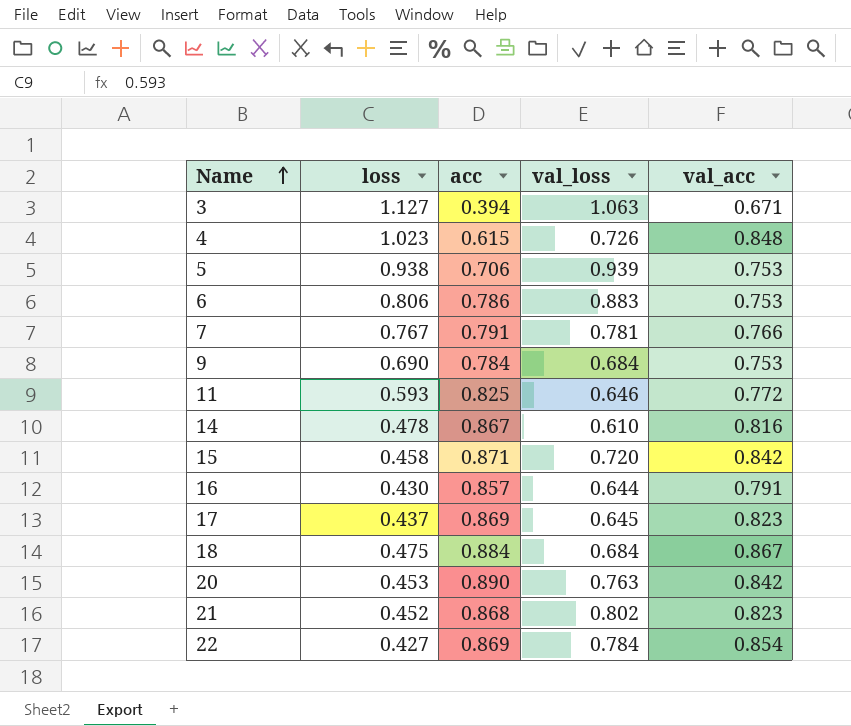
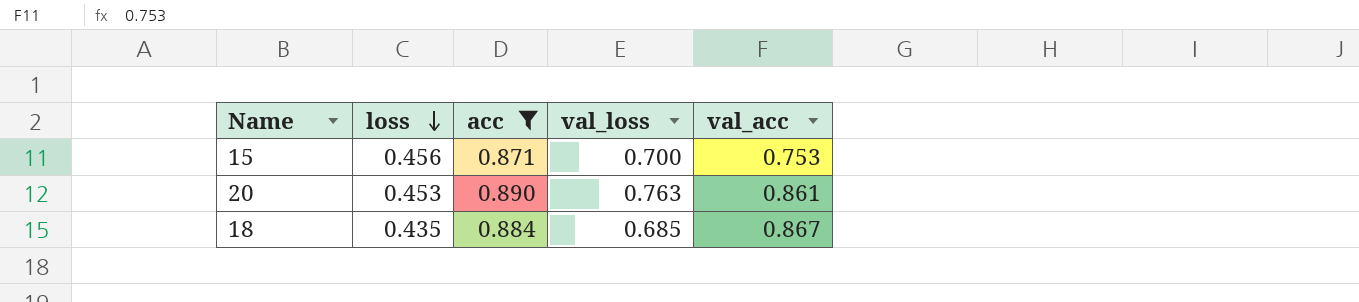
filter: none -> acc >= 0.871
row order: Name ascending -> loss descending
15 | loss: 0.458 -> 0.456
15 | val_loss: 0.720 -> 0.700
15 | val_acc: 0.842 -> 0.753
20 | val_acc: 0.842 -> 0.861
18 | loss: 0.475 -> 0.435
18 | val_loss: 0.684 -> 0.685

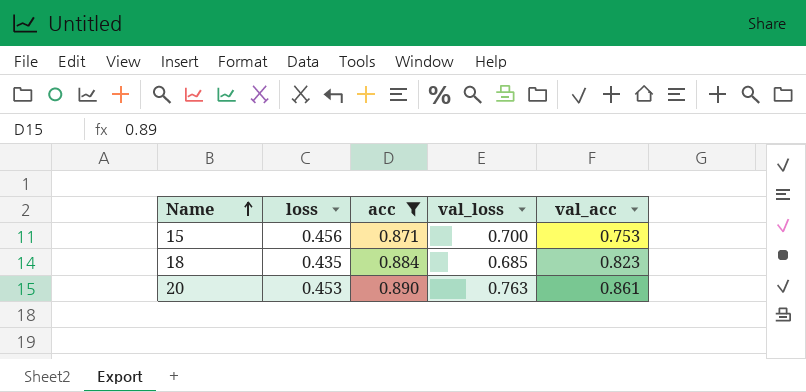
row order: loss descending -> Name ascending
18 | val_acc: 0.867 -> 0.823

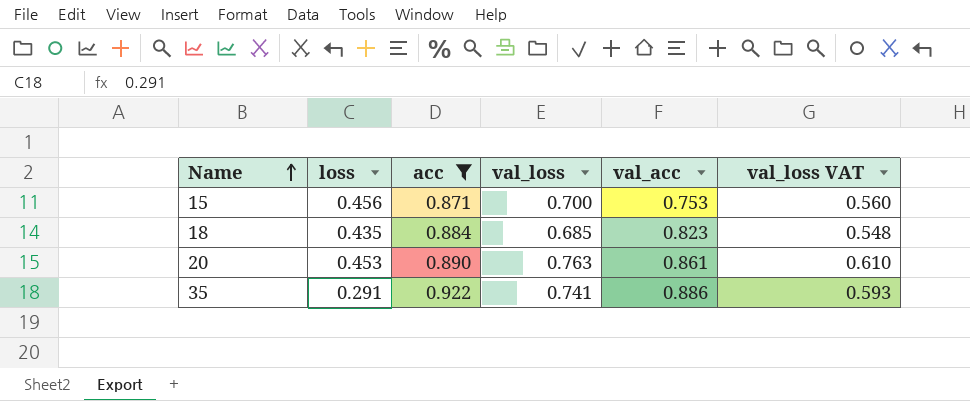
column val_loss VAT | formula: none -> [val_loss] * 0.8
row 35: none -> 0.291 | 0.922 | 0.741 | 0.886 | 0.593

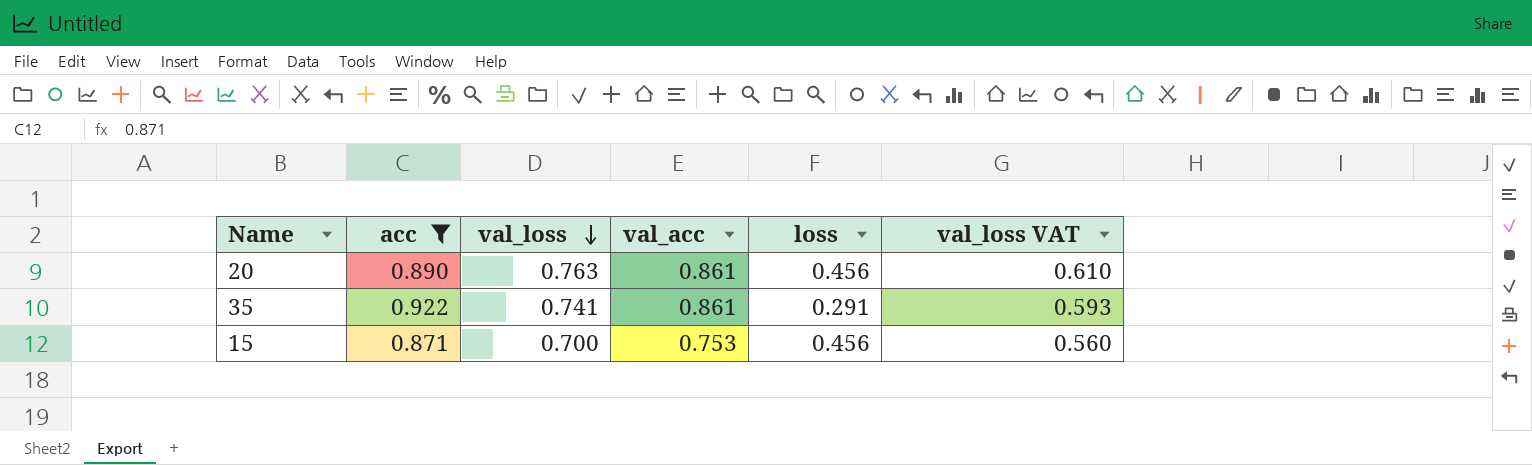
row order: Name ascending -> val_loss descending
column loss | position: 2 -> 5
row 18: 0.435 | 0.884 | 0.685 | 0.823 | 0.548 -> none
20 | loss: 0.453 -> 0.456
35 | val_acc: 0.886 -> 0.861

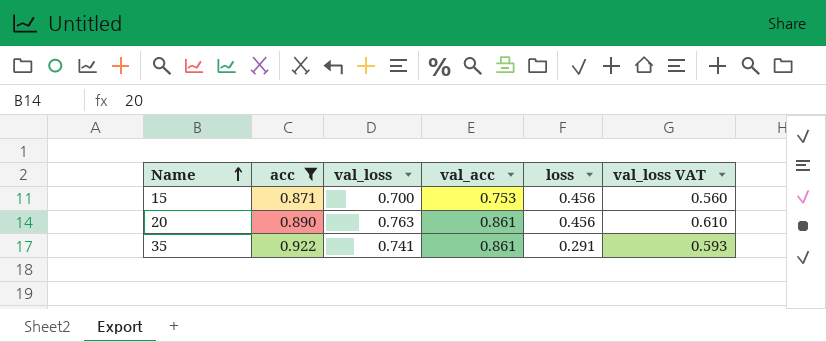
row order: val_loss descending -> Name ascending

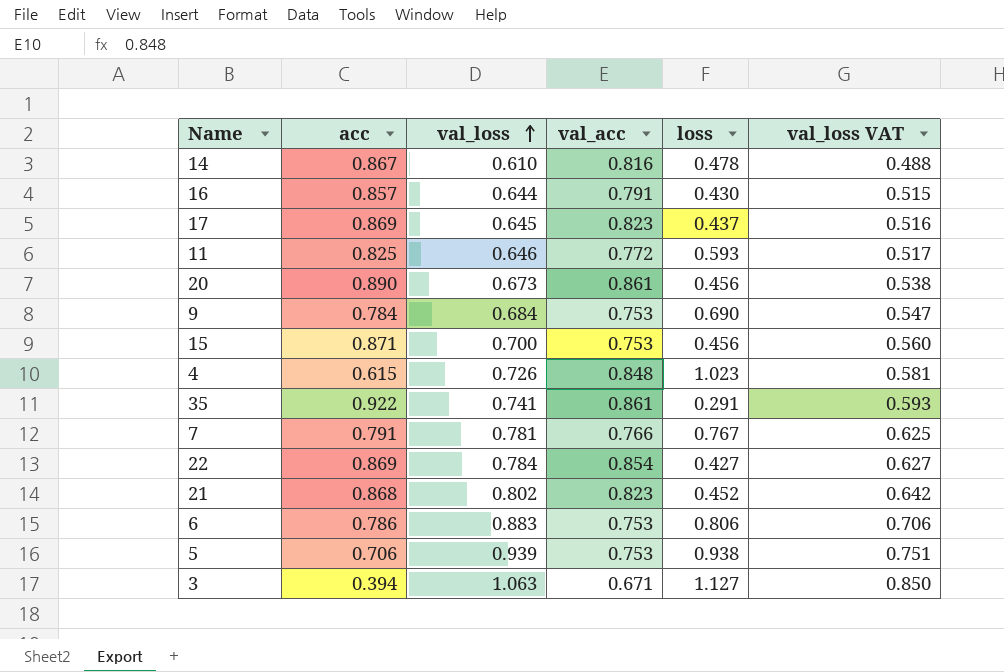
filter: acc >= 0.871 -> none
row order: Name ascending -> val_loss ascending
20 | val_loss: 0.763 -> 0.673
20 | val_loss VAT: 0.610 -> 0.538

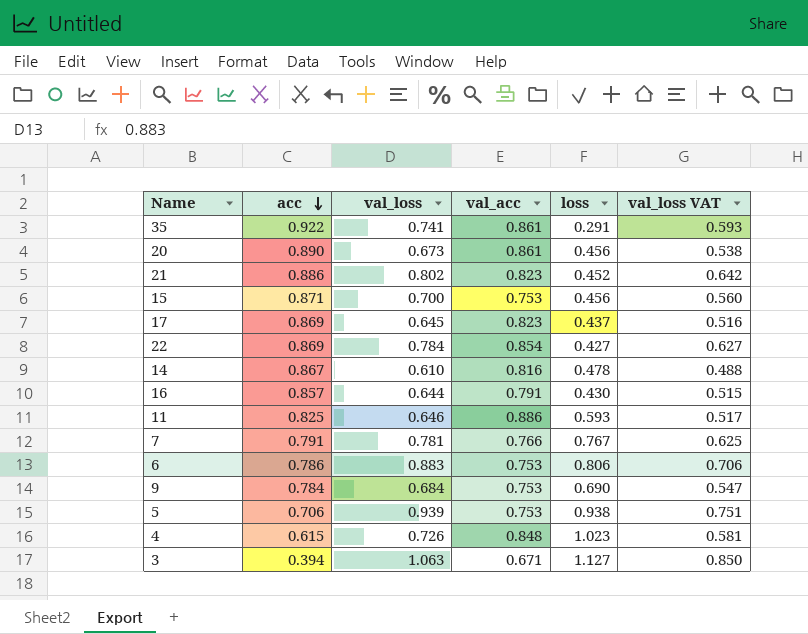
row order: val_loss ascending -> acc descending
21 | acc: 0.868 -> 0.886
11 | val_acc: 0.772 -> 0.886

